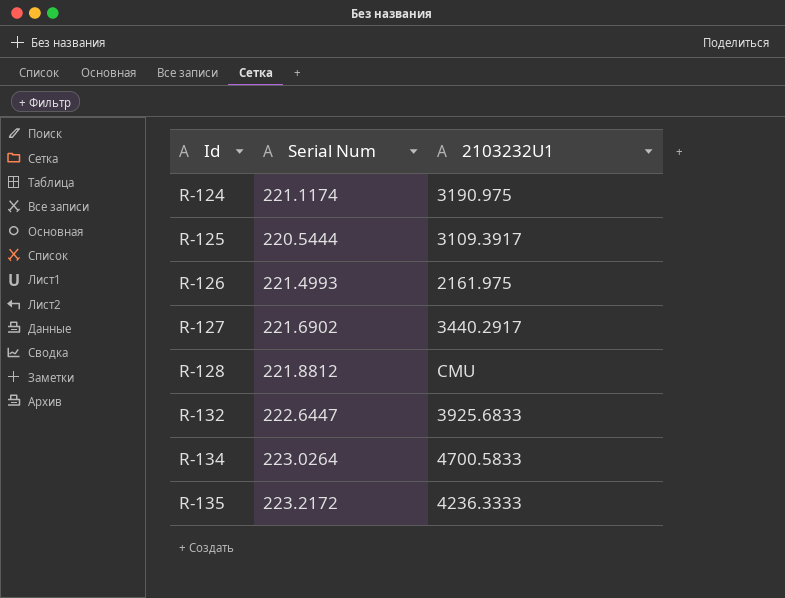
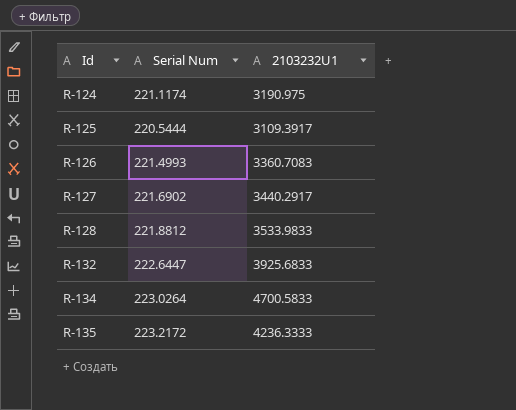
R-126 | 2103232U1: 2161.975 -> 3360.7083
R-128 | 2103232U1: CMU -> 3533.9833

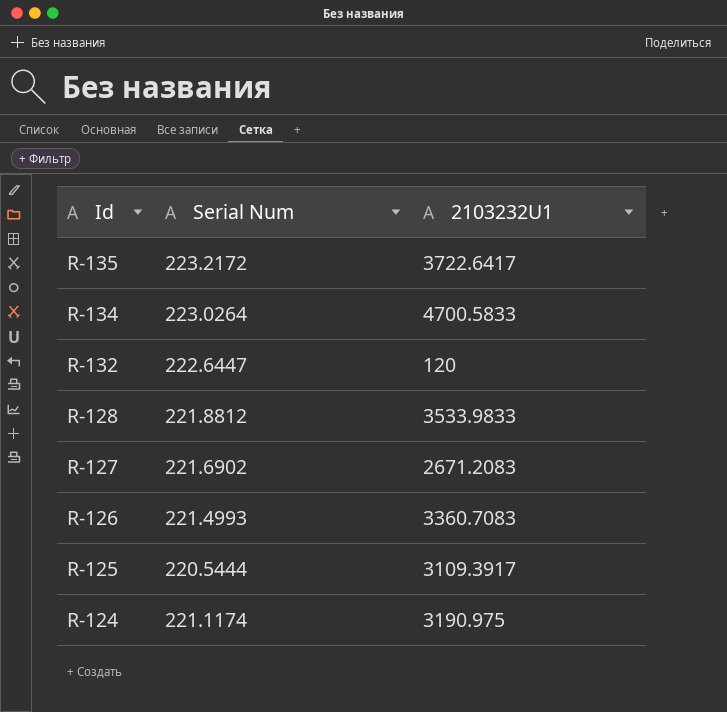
row order: Id ascending -> Id descending
R-135 | 2103232U1: 4236.3333 -> 3722.6417
R-132 | 2103232U1: 3925.6833 -> 120
R-127 | 2103232U1: 3440.2917 -> 2671.2083

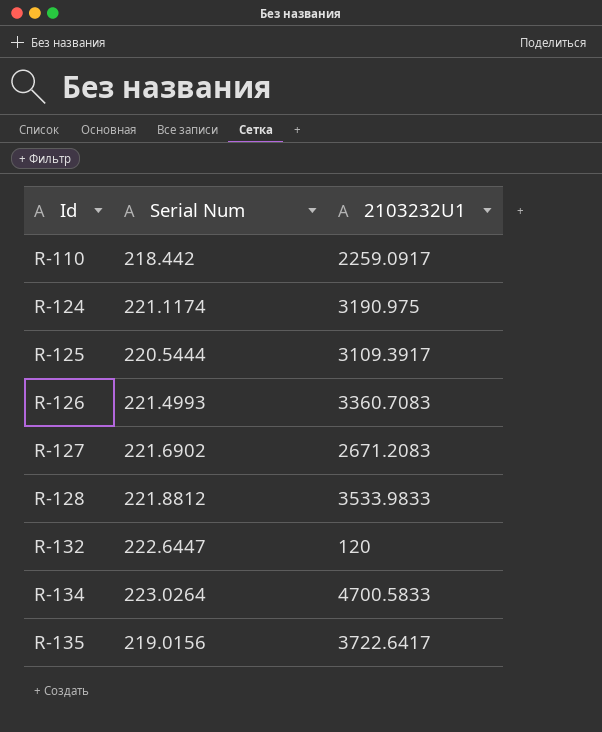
row order: Id descending -> Id ascending
row R-110: none -> 218.442 | 2259.0917
R-135 | Serial Num: 223.2172 -> 219.0156

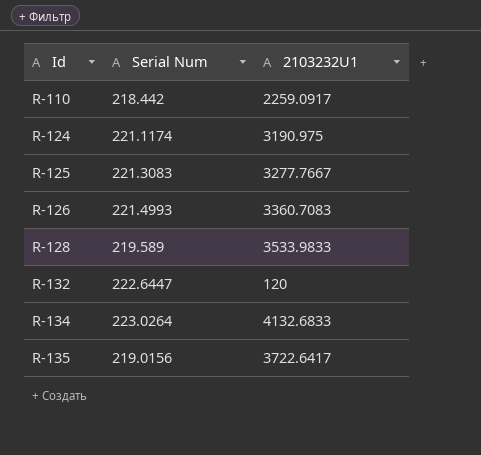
row R-127: 221.6902 | 2671.2083 -> none
R-125 | Serial Num: 220.5444 -> 221.3083
R-125 | 2103232U1: 3109.3917 -> 3277.7667
R-128 | Serial Num: 221.8812 -> 219.589
R-134 | 2103232U1: 4700.5833 -> 4132.6833

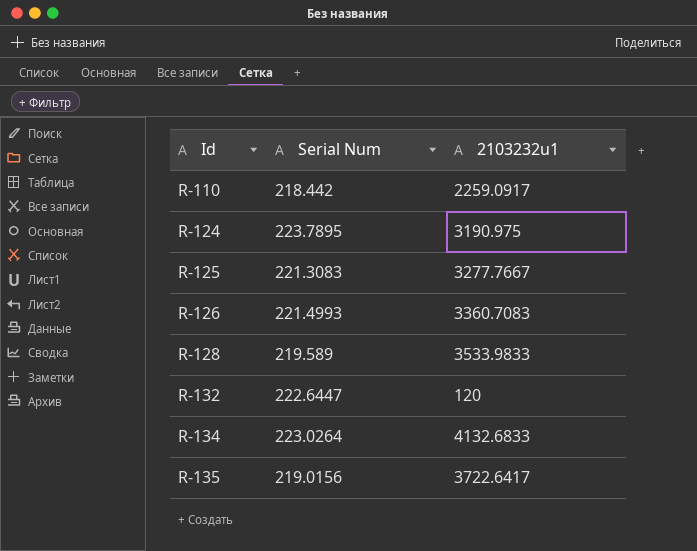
column name: 2103232U1 -> 2103232u1
R-124 | Serial Num: 221.1174 -> 223.7895

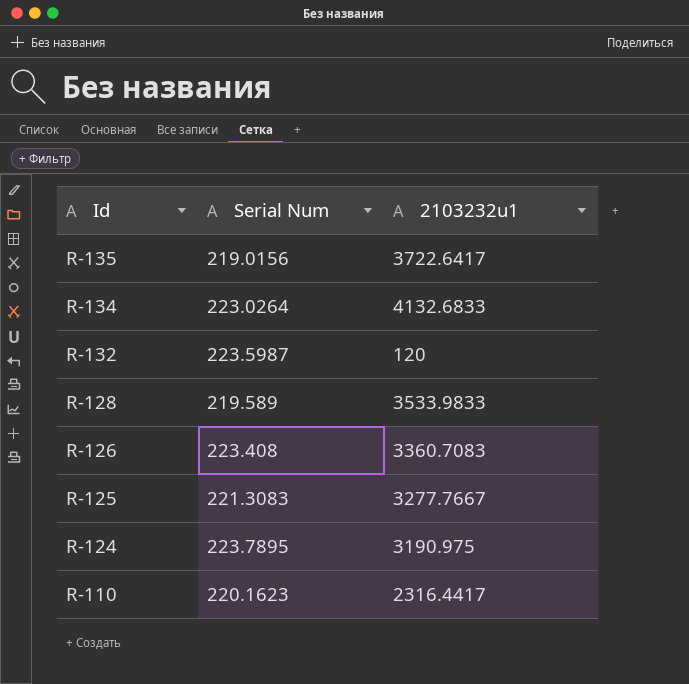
row order: Id ascending -> Id descending
R-132 | Serial Num: 222.6447 -> 223.5987
R-126 | Serial Num: 221.4993 -> 223.408
R-110 | Serial Num: 218.442 -> 220.1623
R-110 | 2103232u1: 2259.0917 -> 2316.4417

